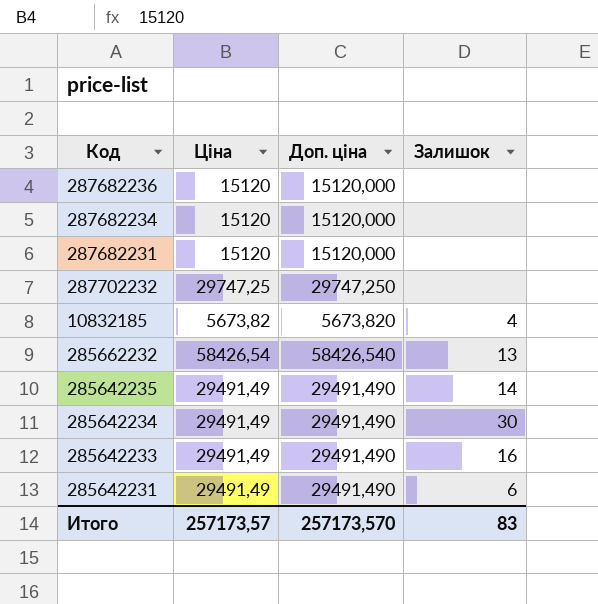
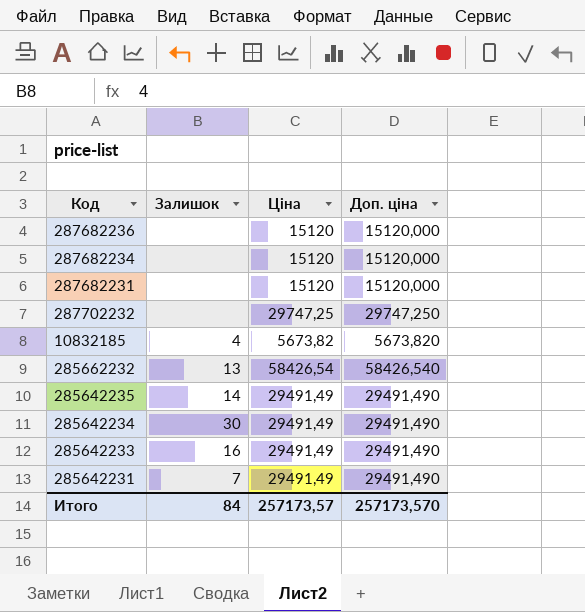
column Залишок | position: 4 -> 2
285642231 | Залишок: 6 -> 7
Итого | Залишок: 83 -> 84

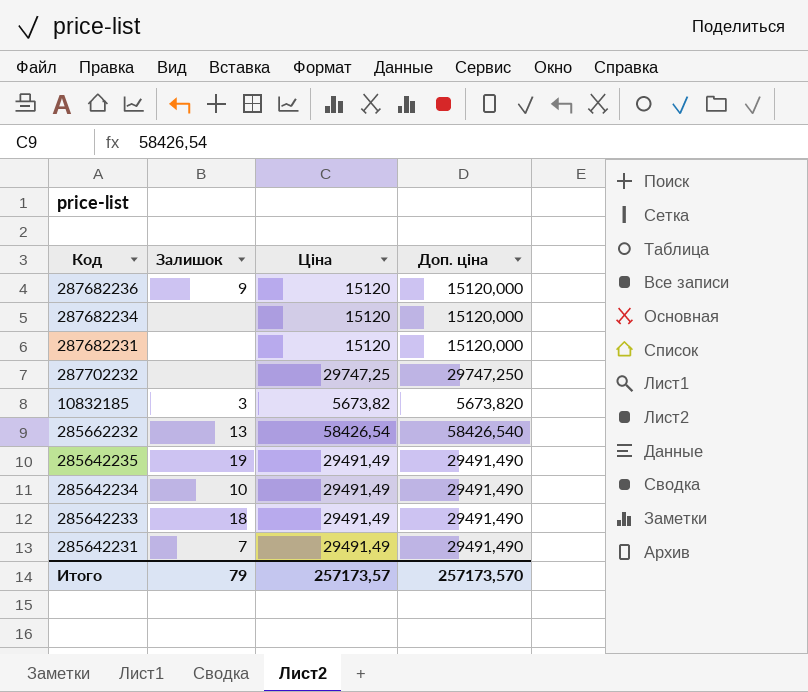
287682236 | Залишок: none -> 9
10832185 | Залишок: 4 -> 3
285642235 | Залишок: 14 -> 19
285642234 | Залишок: 30 -> 10
285642233 | Залишок: 16 -> 18
Итого | Залишок: 84 -> 79

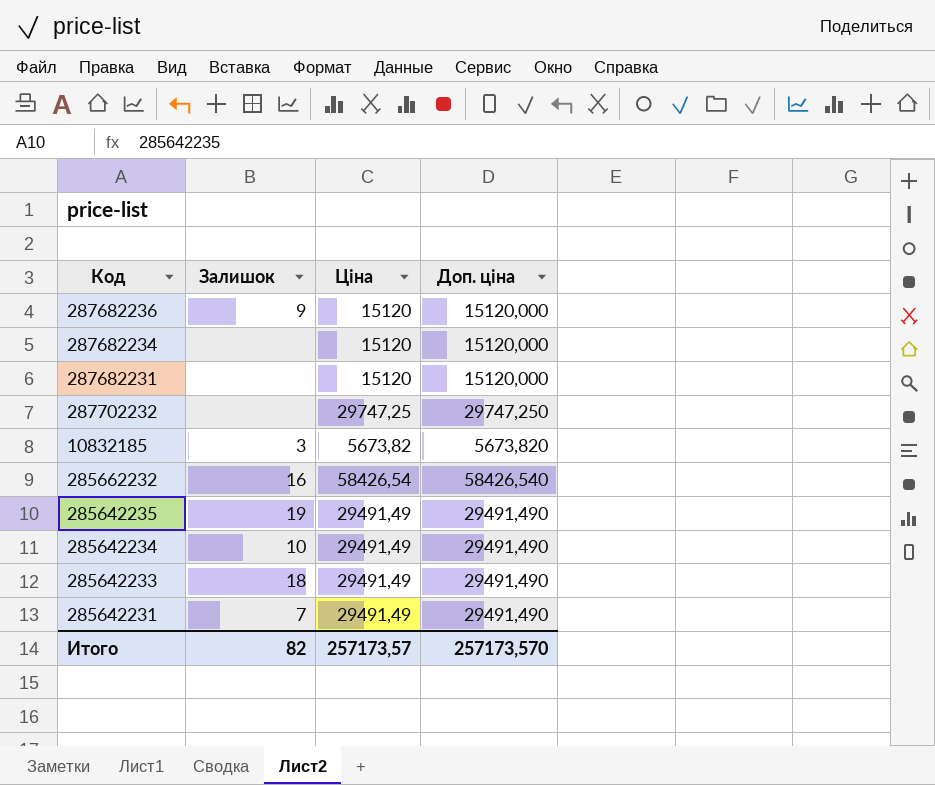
285662232 | Залишок: 13 -> 16
Итого | Залишок: 79 -> 82

